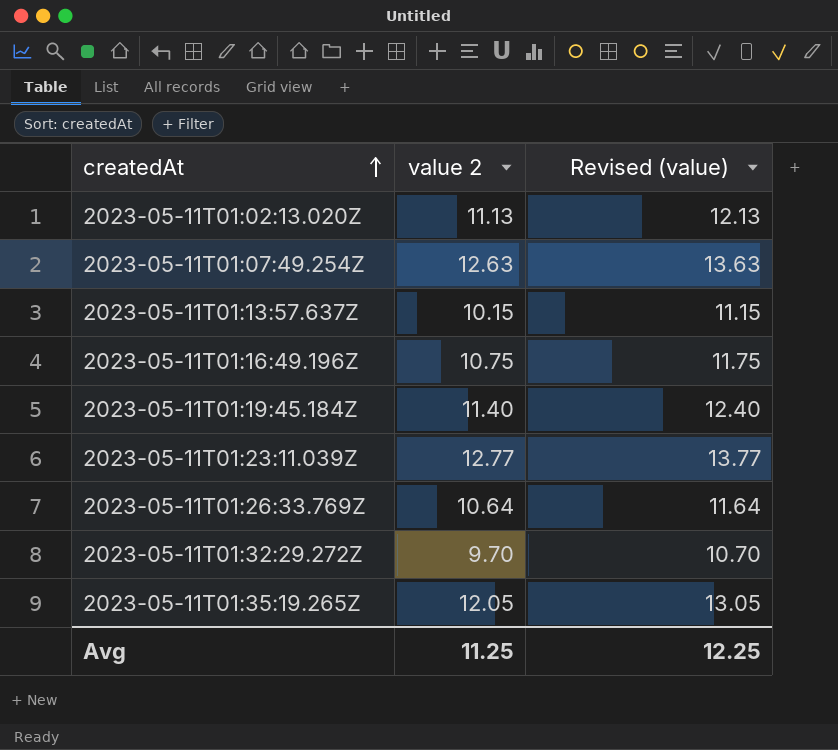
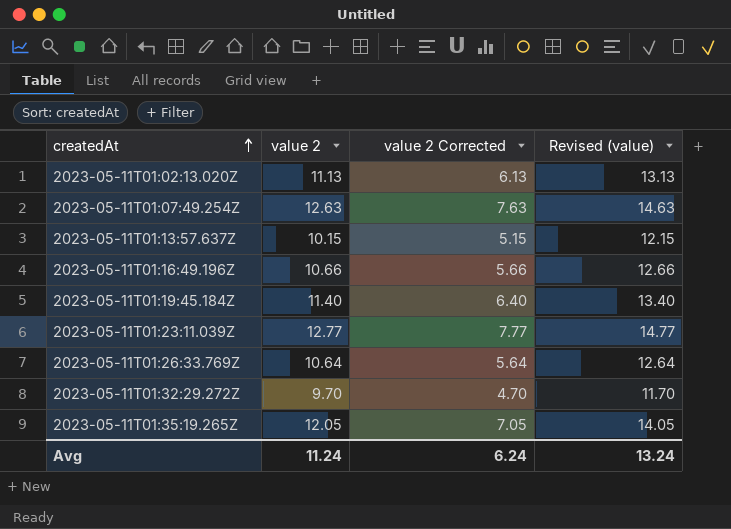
column value 2 Corrected | formula: none -> [value 2] - 5
column Revised (value) | formula: [value 2] + 1 -> [value 2] + 2
2023-05-11T01:16:49.196Z | value 2: 10.75 -> 10.66
Avg | value 2: 11.25 -> 11.24
Avg | Revised (value): 12.25 -> 13.24

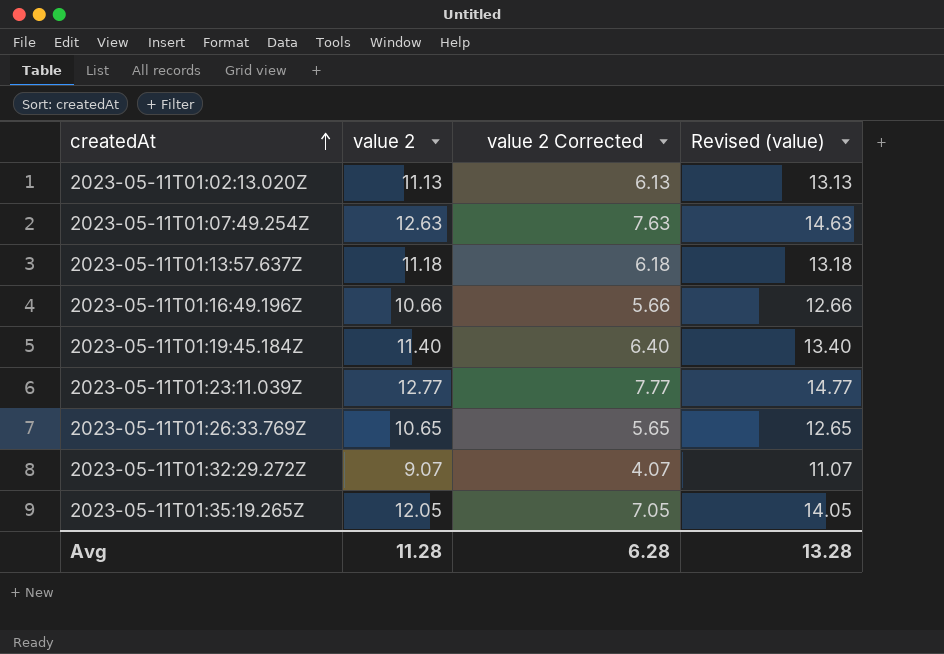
2023-05-11T01:13:57.637Z | value 2: 10.15 -> 11.18
2023-05-11T01:13:57.637Z | value 2 Corrected: 5.15 -> 6.18
2023-05-11T01:13:57.637Z | Revised (value): 12.15 -> 13.18
2023-05-11T01:26:33.769Z | value 2: 10.64 -> 10.65
2023-05-11T01:26:33.769Z | value 2 Corrected: 5.64 -> 5.65
2023-05-11T01:26:33.769Z | Revised (value): 12.64 -> 12.65
2023-05-11T01:32:29.272Z | value 2: 9.70 -> 9.07
2023-05-11T01:32:29.272Z | value 2 Corrected: 4.70 -> 4.07
2023-05-11T01:32:29.272Z | Revised (value): 11.70 -> 11.07
Avg | value 2: 11.24 -> 11.28
Avg | value 2 Corrected: 6.24 -> 6.28
Avg | Revised (value): 13.24 -> 13.28

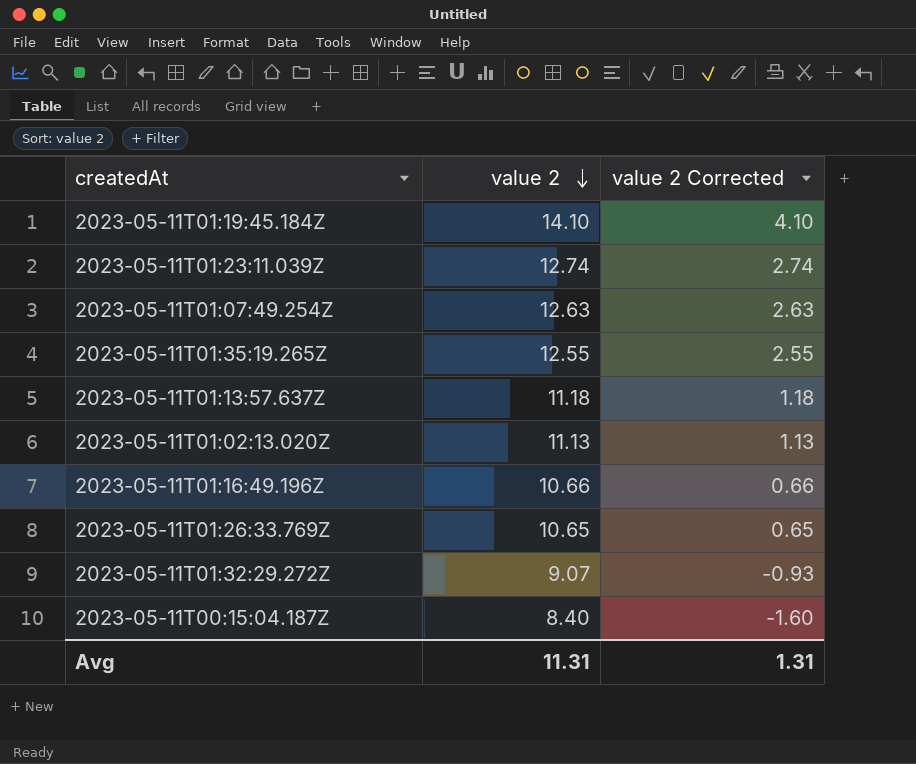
row order: createdAt ascending -> value 2 descending
column Revised (value) | formula: [value 2] + 2 -> none
column value 2 Corrected | formula: [value 2] - 5 -> [value 2] - 10
2023-05-11T01:19:45.184Z | value 2: 11.40 -> 14.10
2023-05-11T01:23:11.039Z | value 2: 12.77 -> 12.74
2023-05-11T01:35:19.265Z | value 2: 12.05 -> 12.55
row 2023-05-11T00:15:04.187Z: none -> 8.40 | -1.60
Avg | value 2: 11.28 -> 11.31
Avg | value 2 Corrected: 6.28 -> 1.31

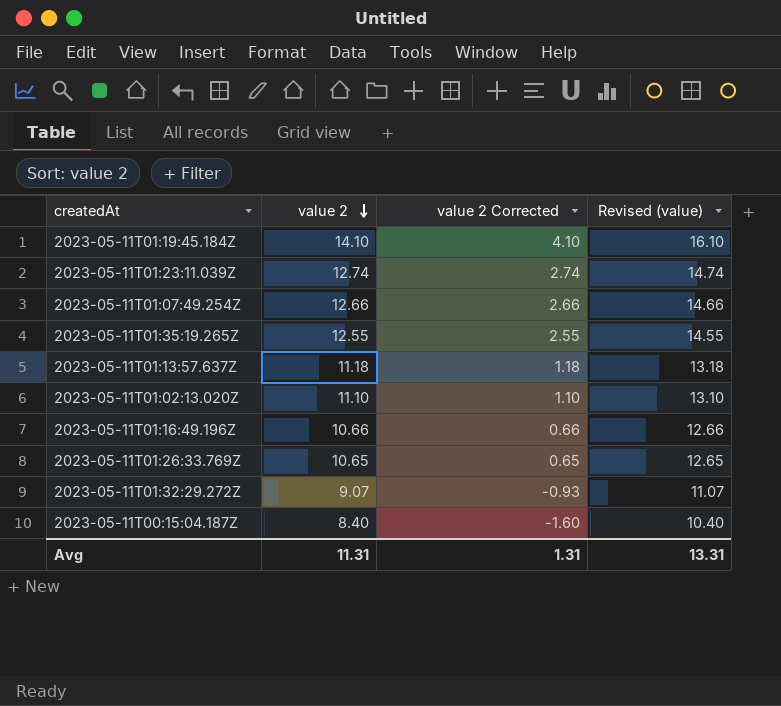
column Revised (value) | formula: none -> [value 2] + 2
2023-05-11T01:07:49.254Z | value 2: 12.63 -> 12.66
2023-05-11T01:07:49.254Z | value 2 Corrected: 2.63 -> 2.66
2023-05-11T01:02:13.020Z | value 2: 11.13 -> 11.10
2023-05-11T01:02:13.020Z | value 2 Corrected: 1.13 -> 1.10

